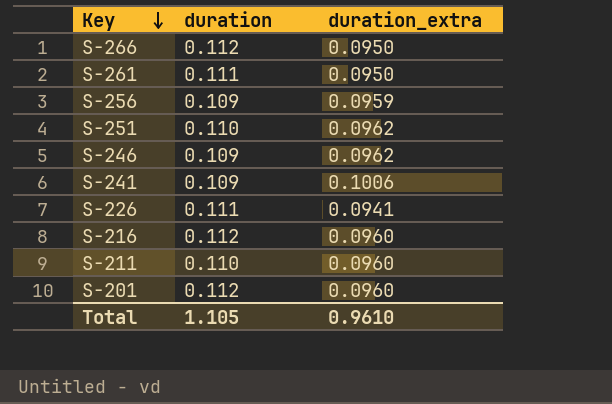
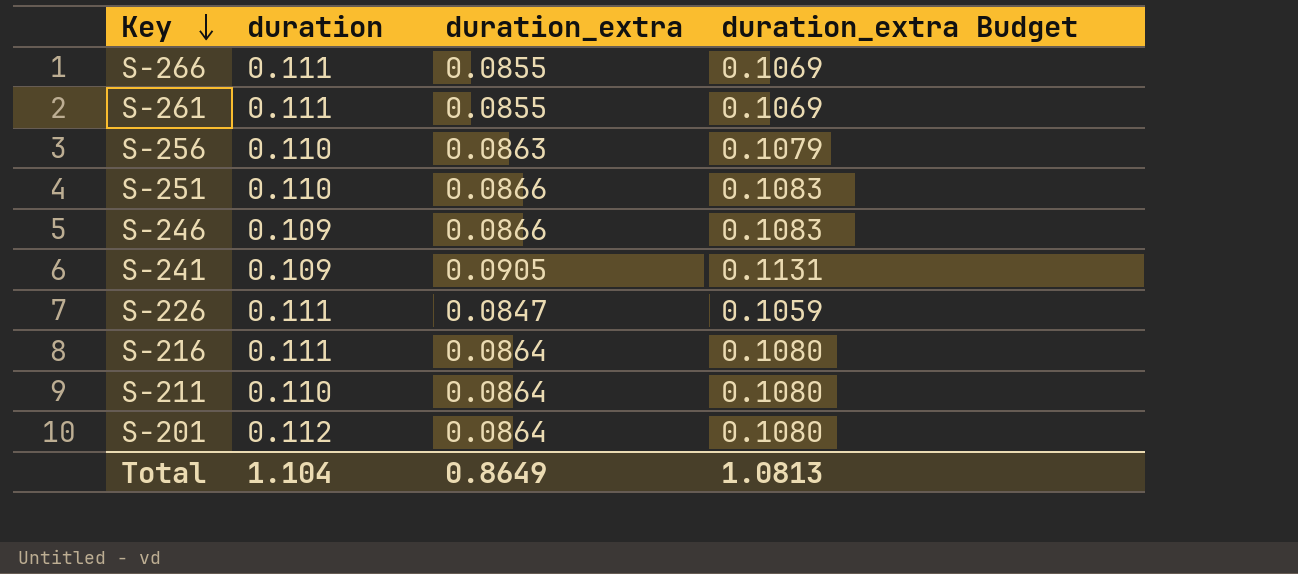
column duration_extra Budget | formula: none -> [duration_extra] * 1.25
S-266 | duration: 0.112 -> 0.111
S-266 | duration_extra: 0.0950 -> 0.0855
S-261 | duration_extra: 0.0950 -> 0.0855
S-256 | duration: 0.109 -> 0.110
S-256 | duration_extra: 0.0959 -> 0.0863
S-251 | duration_extra: 0.0962 -> 0.0866
S-246 | duration_extra: 0.0962 -> 0.0866
S-241 | duration_extra: 0.1006 -> 0.0905
S-226 | duration_extra: 0.0941 -> 0.0847
S-216 | duration: 0.112 -> 0.111
S-216 | duration_extra: 0.0960 -> 0.0864
S-211 | duration_extra: 0.0960 -> 0.0864
S-201 | duration_extra: 0.0960 -> 0.0864
Total | duration: 1.105 -> 1.104
Total | duration_extra: 0.9610 -> 0.8649

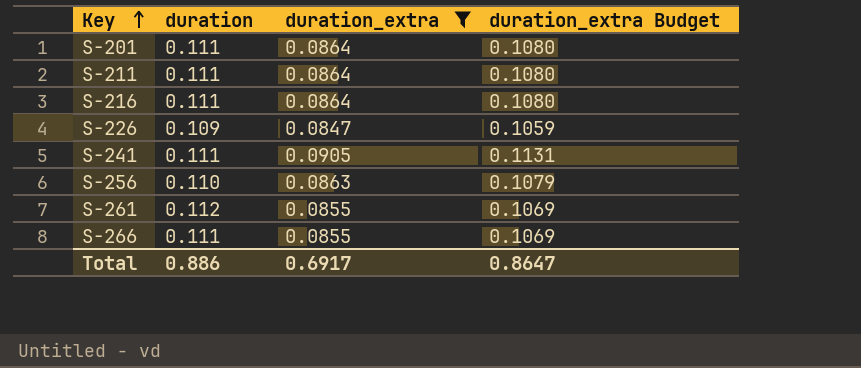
filter: none -> duration_extra != 0.0866
row order: Key descending -> Key ascending
S-201 | duration: 0.112 -> 0.111
S-211 | duration: 0.110 -> 0.111
S-226 | duration: 0.111 -> 0.109
S-241 | duration: 0.109 -> 0.111
S-261 | duration: 0.111 -> 0.112
Total | duration: 1.104 -> 0.886
Total | duration_extra: 0.8649 -> 0.6917
Total | duration_extra Budget: 1.0813 -> 0.8647

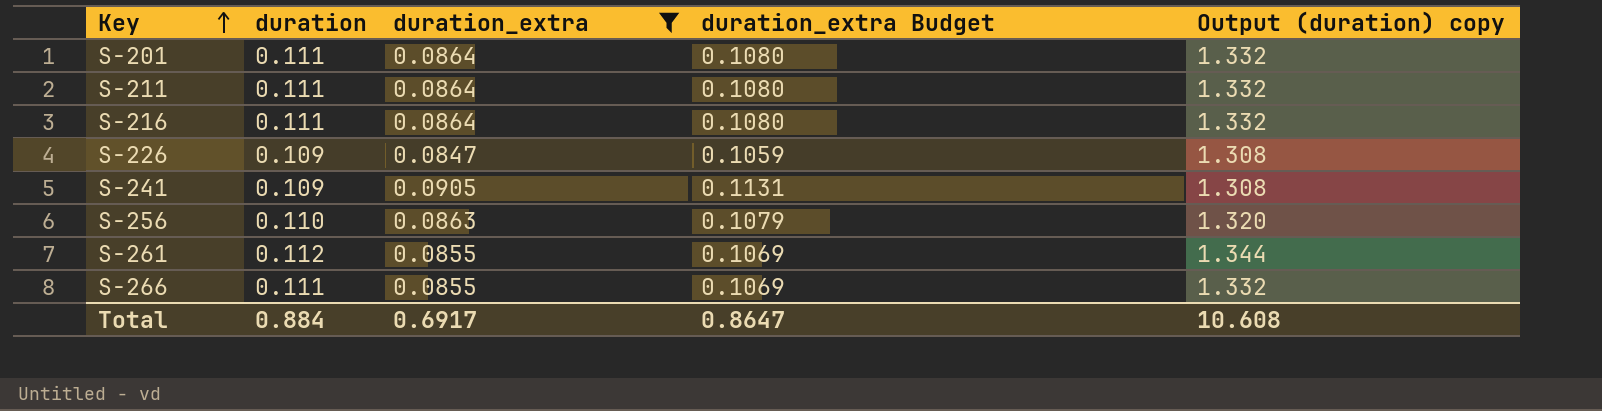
column Output (duration) copy | formula: none -> [duration] * 12
S-241 | duration: 0.111 -> 0.109
Total | duration: 0.886 -> 0.884

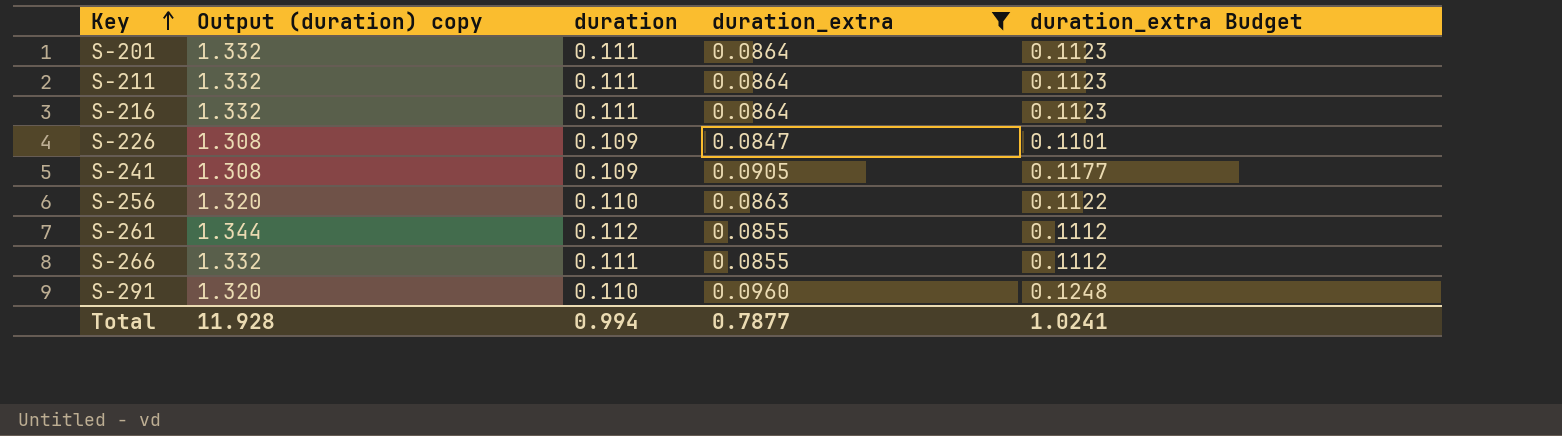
column Output (duration) copy | position: 5 -> 2
column duration_extra Budget | formula: [duration_extra] * 1.25 -> [duration_extra] * 1.3
row S-291: none -> 1.320 | 0.110 | 0.0960 | 0.1248
Total | Output (duration) copy: 10.608 -> 11.928
Total | duration: 0.884 -> 0.994
Total | duration_extra: 0.6917 -> 0.7877
Total | duration_extra Budget: 0.8647 -> 1.0241

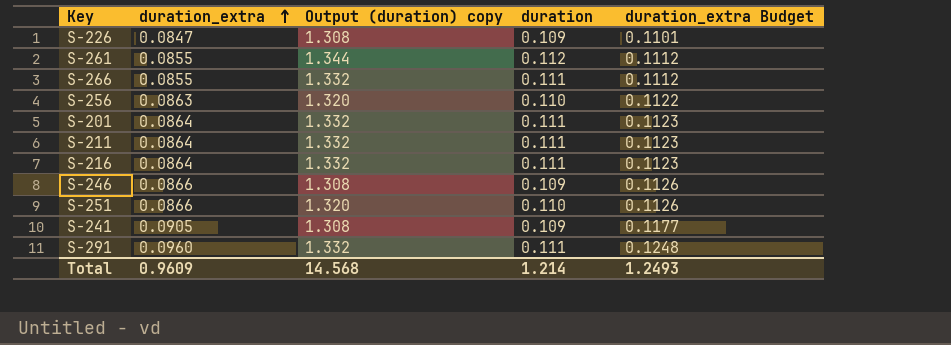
filter: duration_extra != 0.0866 -> none
row order: Key ascending -> duration_extra ascending
column duration_extra | position: 4 -> 2
S-291 | Output (duration) copy: 1.320 -> 1.332
S-291 | duration: 0.110 -> 0.111
Total | duration_extra: 0.7877 -> 0.9609
Total | Output (duration) copy: 11.928 -> 14.568
Total | duration: 0.994 -> 1.214
Total | duration_extra Budget: 1.0241 -> 1.2493

